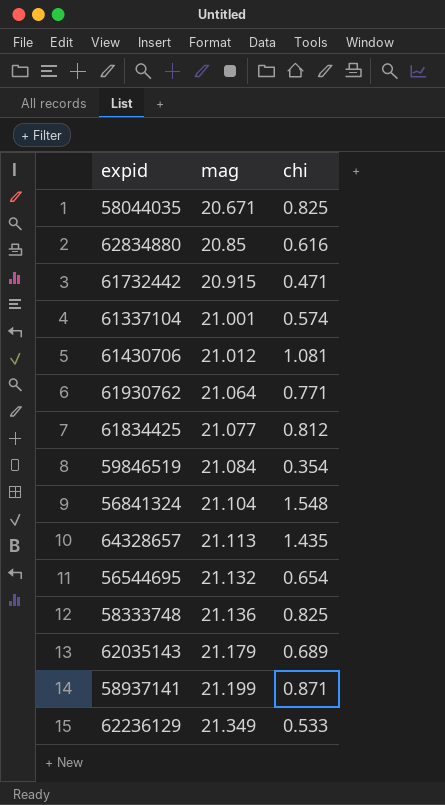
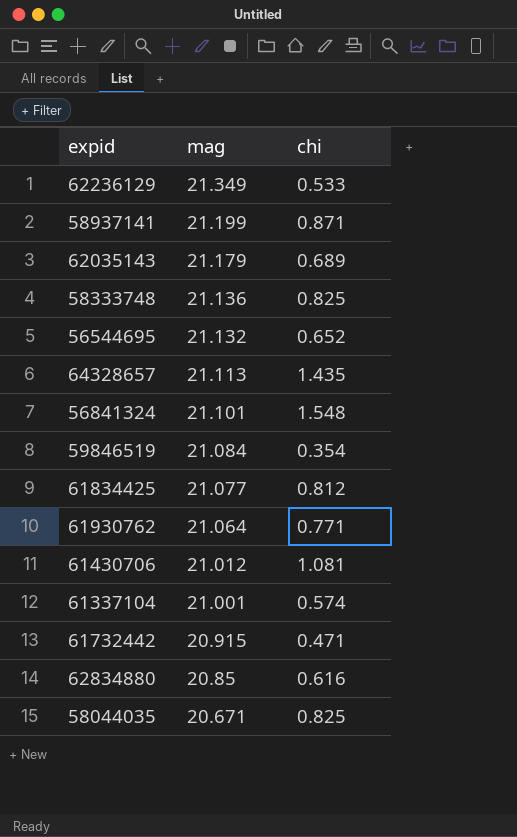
row order: mag ascending -> mag descending
56544695 | chi: 0.654 -> 0.652
56841324 | mag: 21.104 -> 21.101

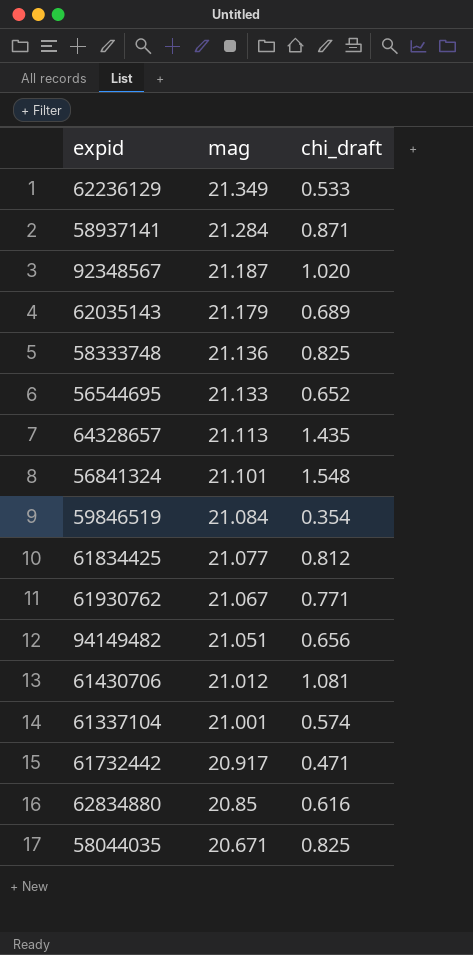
column name: chi -> chi_draft
58937141 | mag: 21.199 -> 21.284
row 92348567: none -> 21.187 | 1.020
56544695 | mag: 21.132 -> 21.133
61930762 | mag: 21.064 -> 21.067
row 94149482: none -> 21.051 | 0.656
61732442 | mag: 20.915 -> 20.917

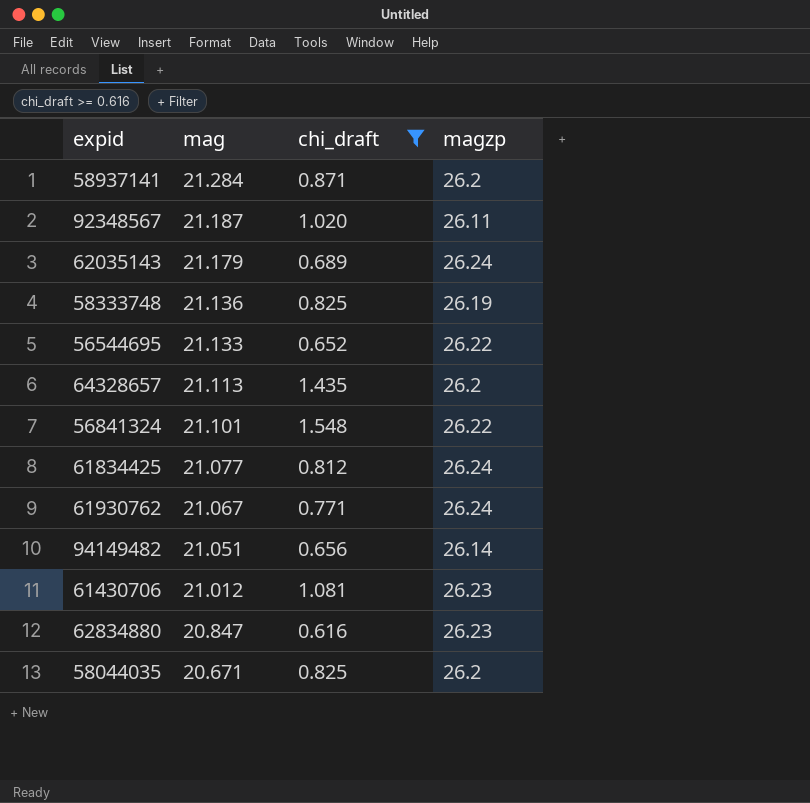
filter: none -> chi_draft >= 0.616
column magzp | position: none -> 4
62834880 | mag: 20.85 -> 20.847

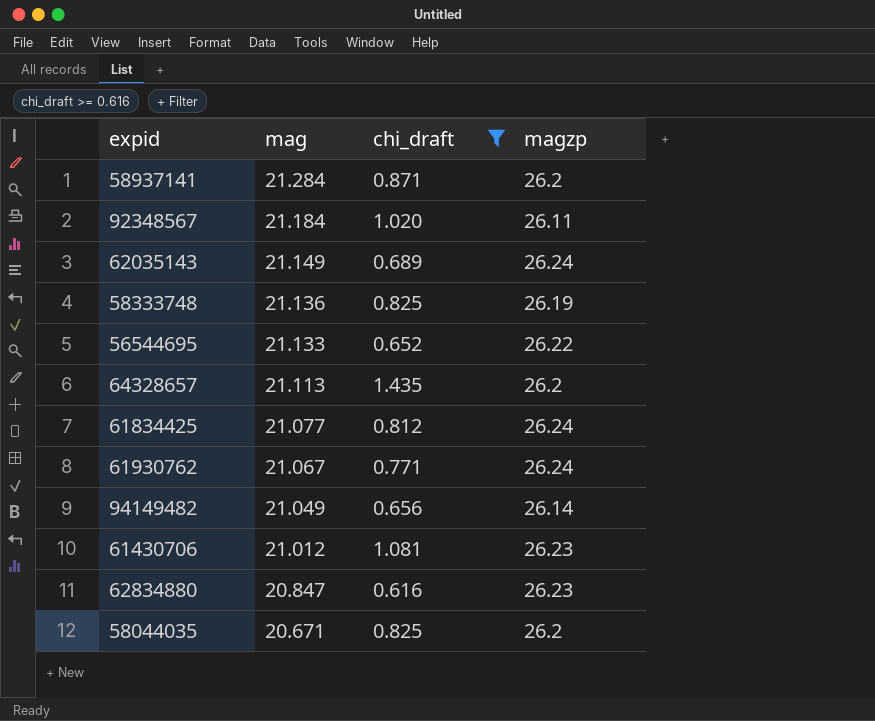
row 56841324: 21.101 | 1.548 | 26.22 -> none
92348567 | mag: 21.187 -> 21.184
62035143 | mag: 21.179 -> 21.149
94149482 | mag: 21.051 -> 21.049

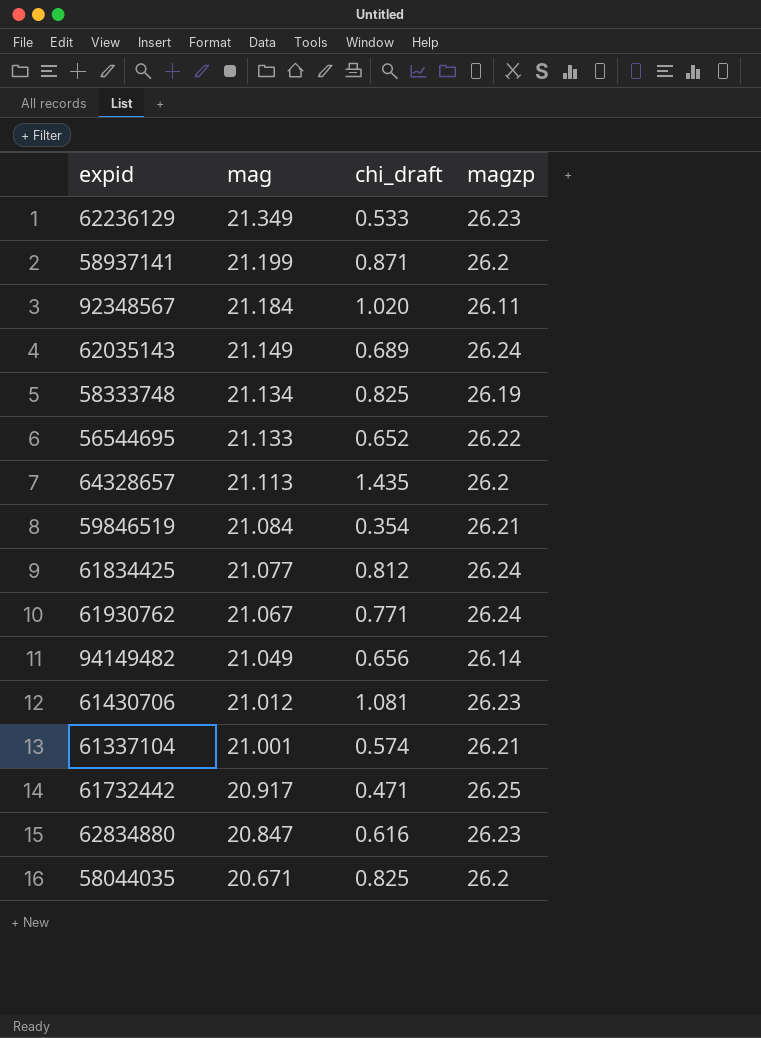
filter: chi_draft >= 0.616 -> none
58937141 | mag: 21.284 -> 21.199
58333748 | mag: 21.136 -> 21.134

